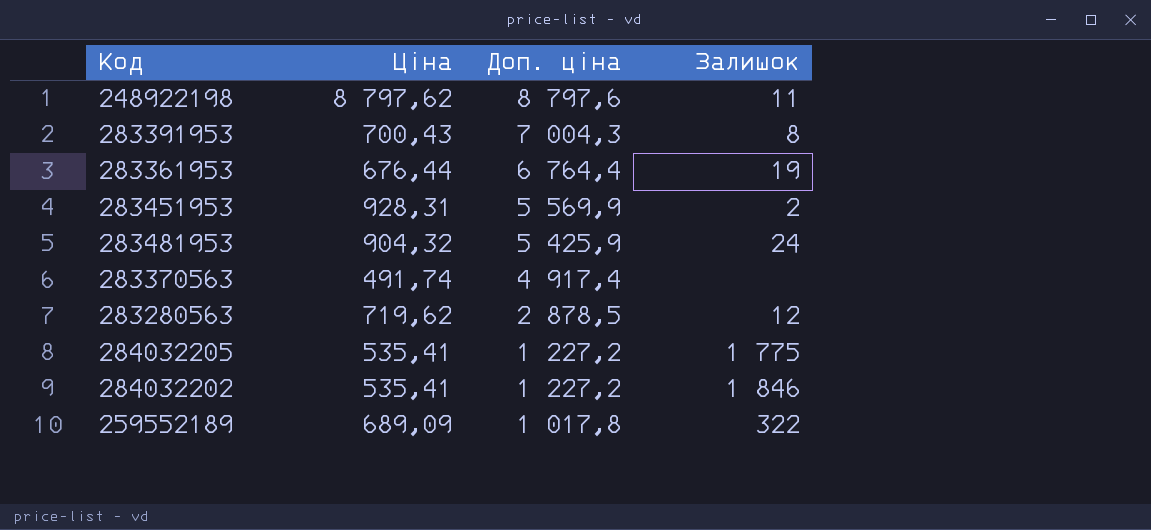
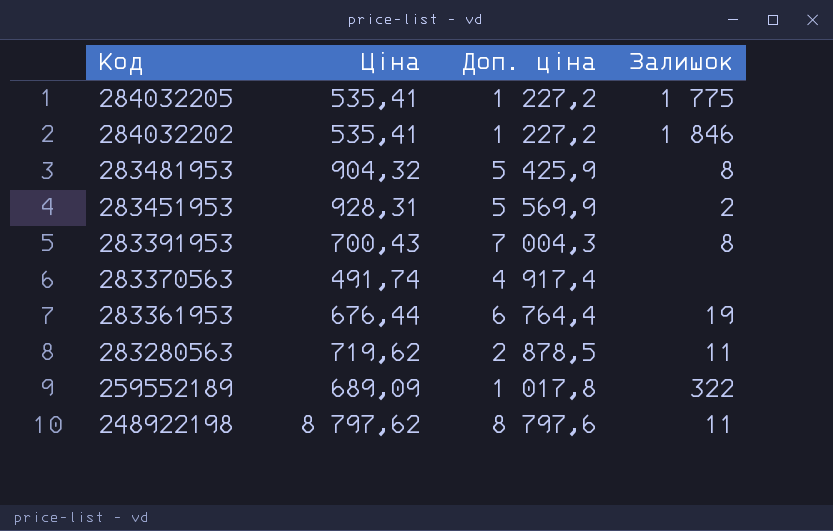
row order: Доп. ціна descending -> Код descending
283481953 | Залишок: 24 -> 8
283280563 | Залишок: 12 -> 11

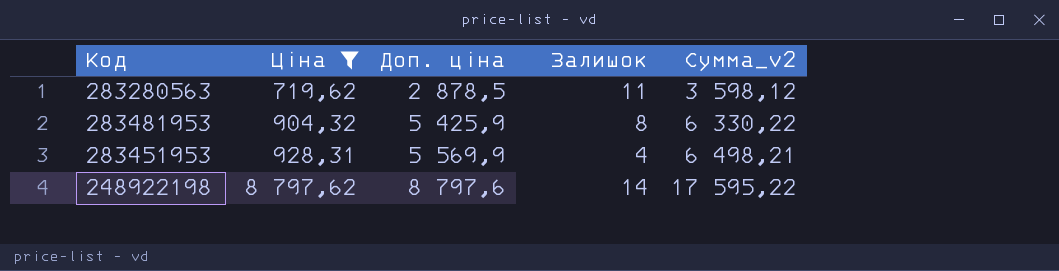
filter: none -> Ціна >= 719,62
row order: Код descending -> Ціна ascending
column Сумма_v2 | formula: none -> [Ціна] + [Доп. ціна]
283451953 | Залишок: 2 -> 4
248922198 | Залишок: 11 -> 14

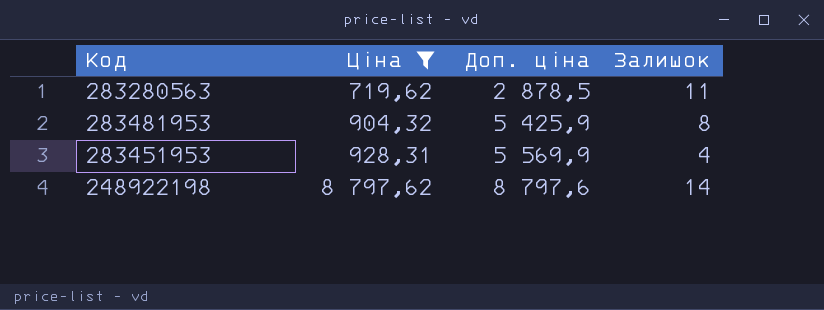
column Сумма_v2 | formula: [Ціна] + [Доп. ціна] -> none

